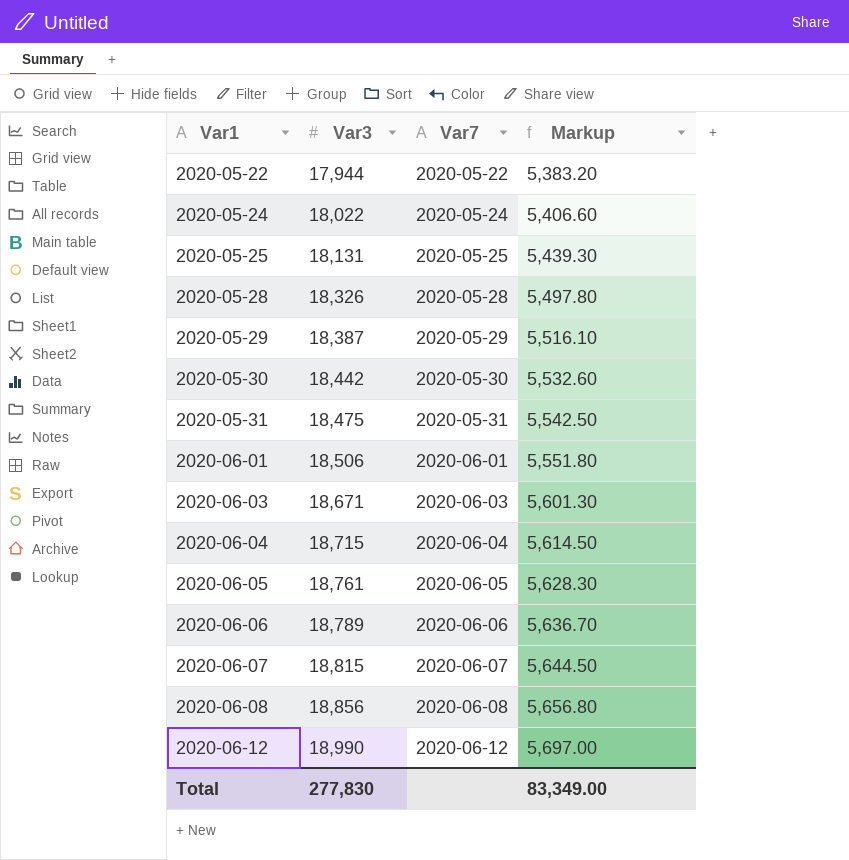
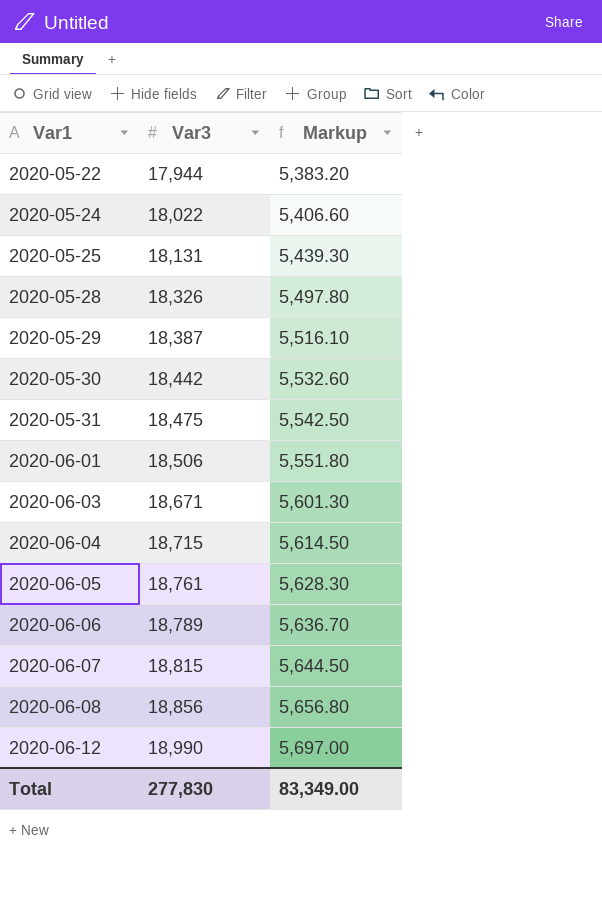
column Var7 | position: 3 -> none

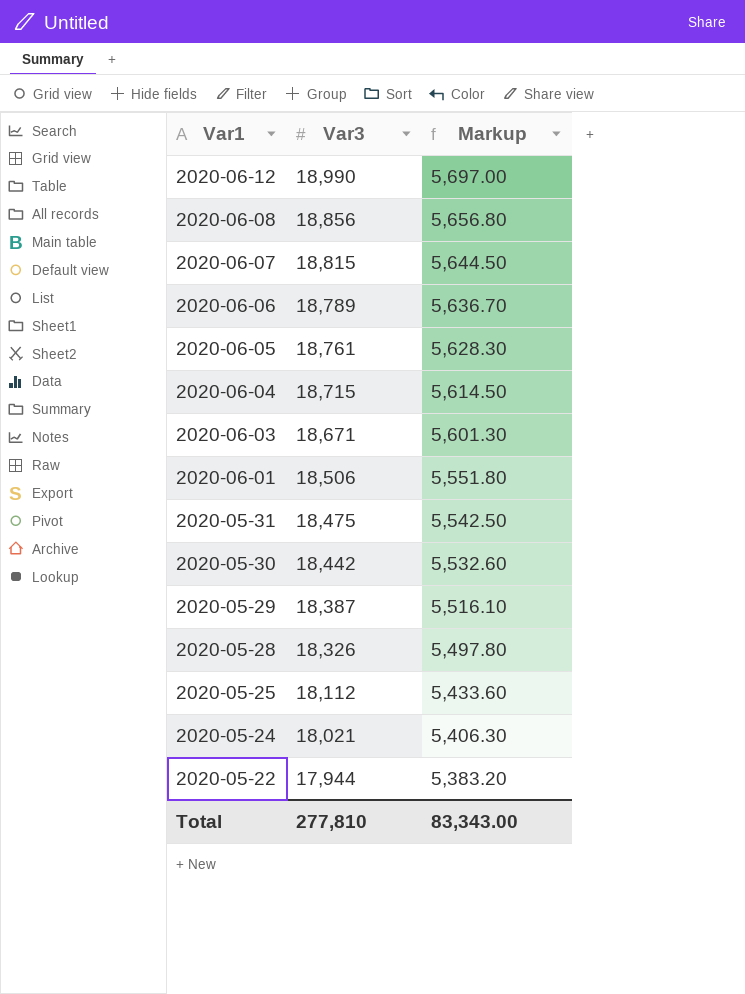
row order: Var1 ascending -> Var1 descending
2020-05-25 | Var3: 18,131 -> 18,112
2020-05-25 | Markup: 5,439.30 -> 5,433.60
2020-05-24 | Var3: 18,022 -> 18,021
2020-05-24 | Markup: 5,406.60 -> 5,406.30
Total | Var3: 277,830 -> 277,810
Total | Markup: 83,349.00 -> 83,343.00

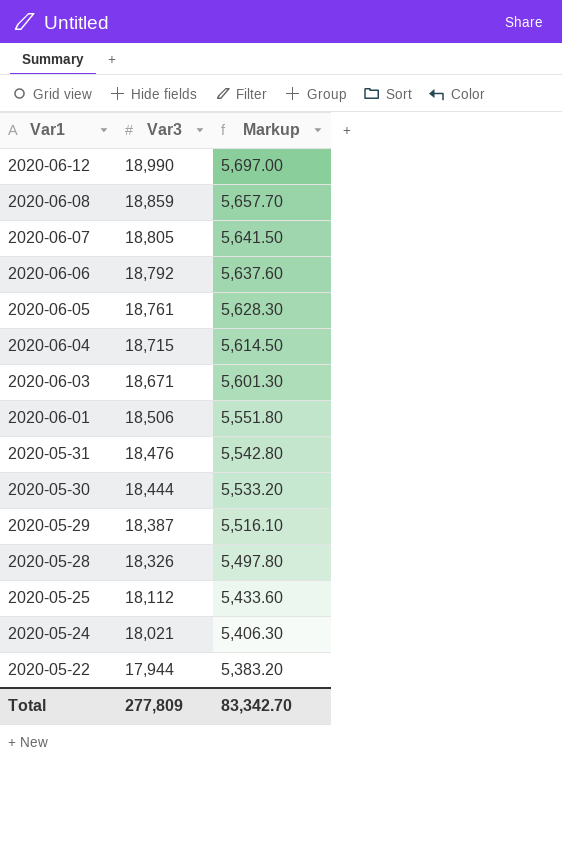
2020-06-08 | Var3: 18,856 -> 18,859
2020-06-08 | Markup: 5,656.80 -> 5,657.70
2020-06-07 | Var3: 18,815 -> 18,805
2020-06-07 | Markup: 5,644.50 -> 5,641.50
2020-06-06 | Var3: 18,789 -> 18,792
2020-06-06 | Markup: 5,636.70 -> 5,637.60
2020-05-31 | Var3: 18,475 -> 18,476
2020-05-31 | Markup: 5,542.50 -> 5,542.80
2020-05-30 | Var3: 18,442 -> 18,444
2020-05-30 | Markup: 5,532.60 -> 5,533.20
Total | Var3: 277,810 -> 277,809
Total | Markup: 83,343.00 -> 83,342.70

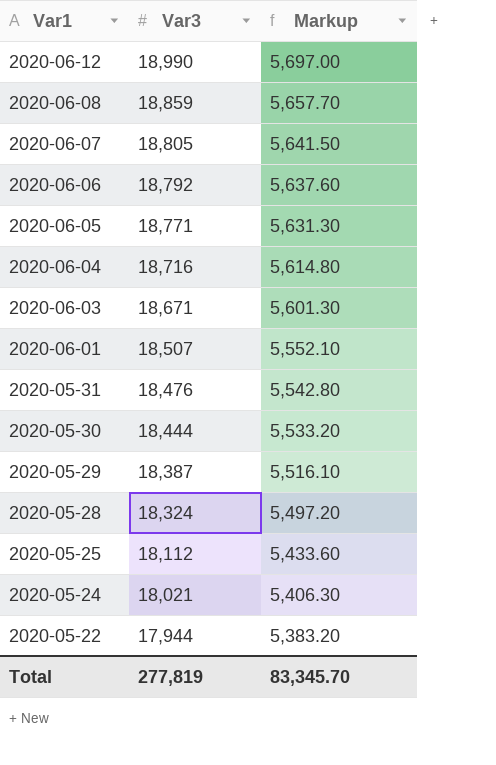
2020-06-05 | Var3: 18,761 -> 18,771
2020-06-05 | Markup: 5,628.30 -> 5,631.30
2020-06-04 | Var3: 18,715 -> 18,716
2020-06-04 | Markup: 5,614.50 -> 5,614.80
2020-06-01 | Var3: 18,506 -> 18,507
2020-06-01 | Markup: 5,551.80 -> 5,552.10
2020-05-28 | Var3: 18,326 -> 18,324
2020-05-28 | Markup: 5,497.80 -> 5,497.20
Total | Var3: 277,809 -> 277,819
Total | Markup: 83,342.70 -> 83,345.70

